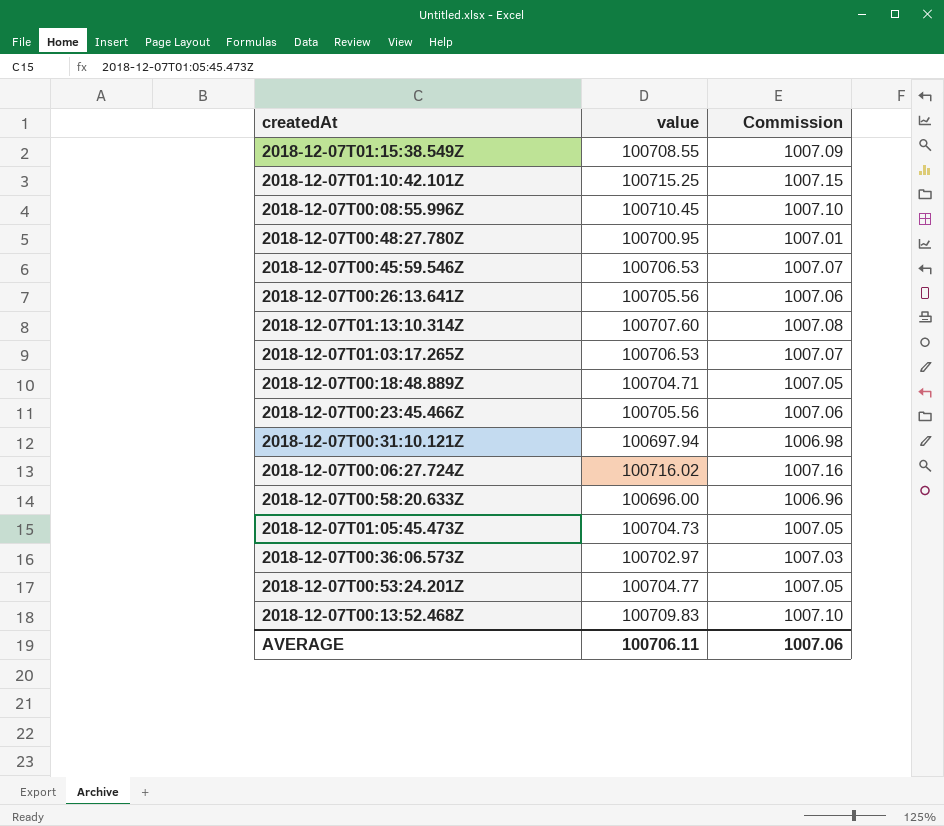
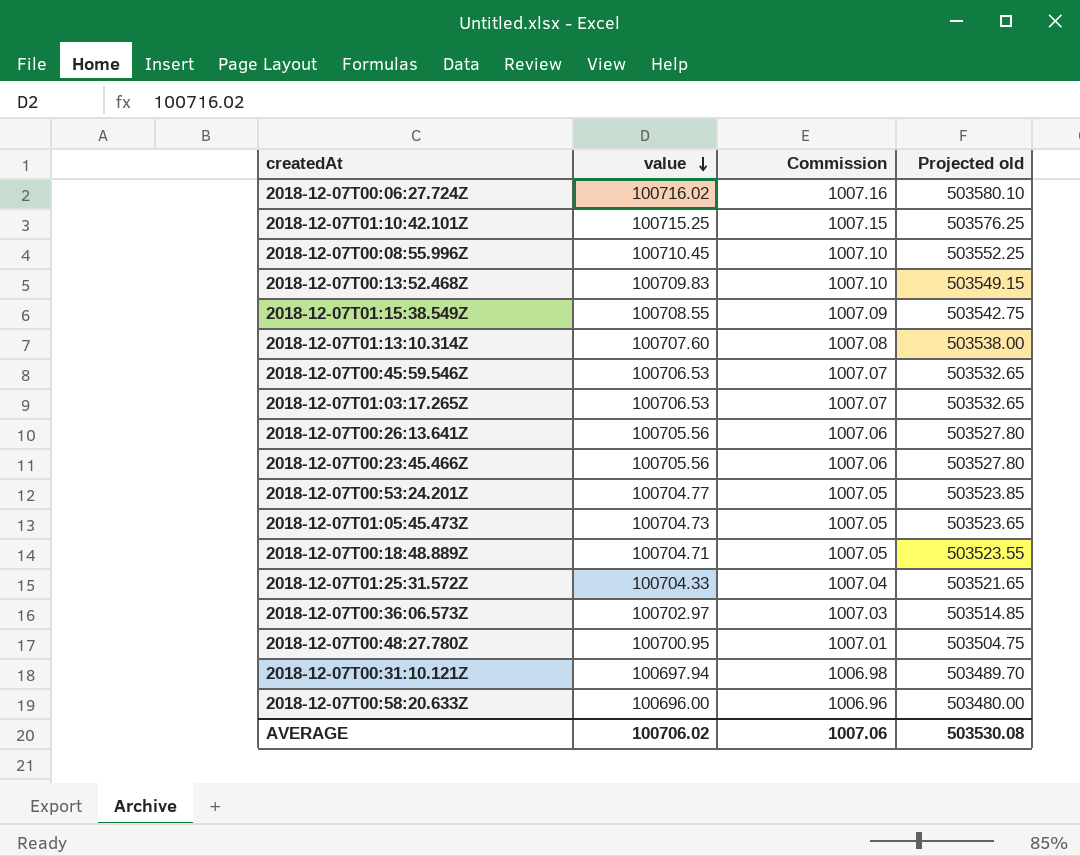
row order: none -> value descending
column Projected old | formula: none -> [value] * 5
row 2018-12-07T01:25:31.572Z: none -> 100704.33 | 1007.04 | 503521.65
AVERAGE | value: 100706.11 -> 100706.02

